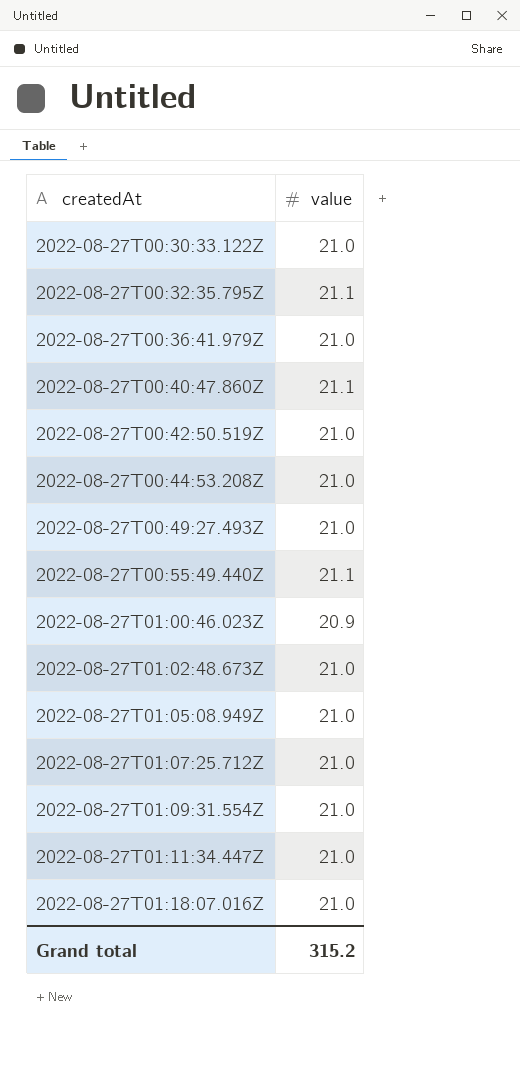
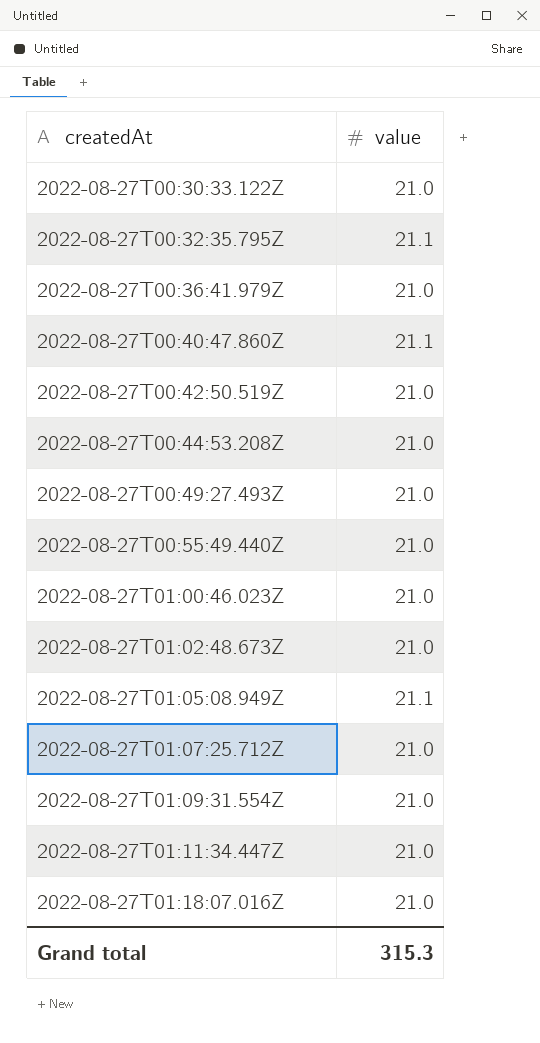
2022-08-27T00:55:49.440Z | value: 21.1 -> 21.0
2022-08-27T01:00:46.023Z | value: 20.9 -> 21.0
2022-08-27T01:05:08.949Z | value: 21.0 -> 21.1
Grand total | value: 315.2 -> 315.3

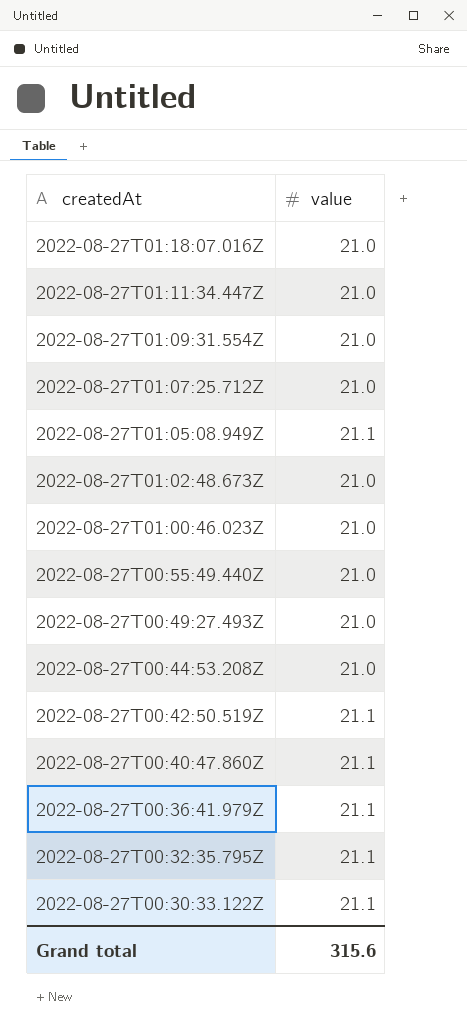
row order: createdAt ascending -> createdAt descending
2022-08-27T00:42:50.519Z | value: 21.0 -> 21.1
2022-08-27T00:36:41.979Z | value: 21.0 -> 21.1
2022-08-27T00:30:33.122Z | value: 21.0 -> 21.1
Grand total | value: 315.3 -> 315.6

